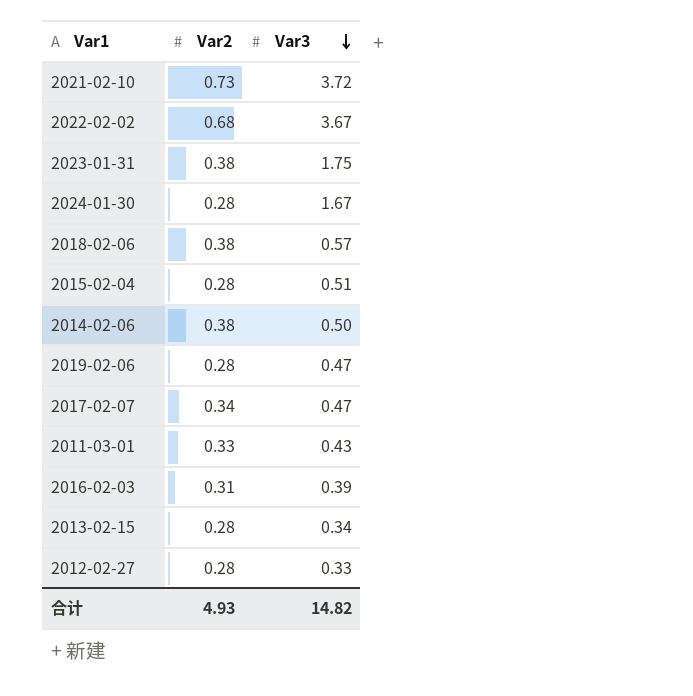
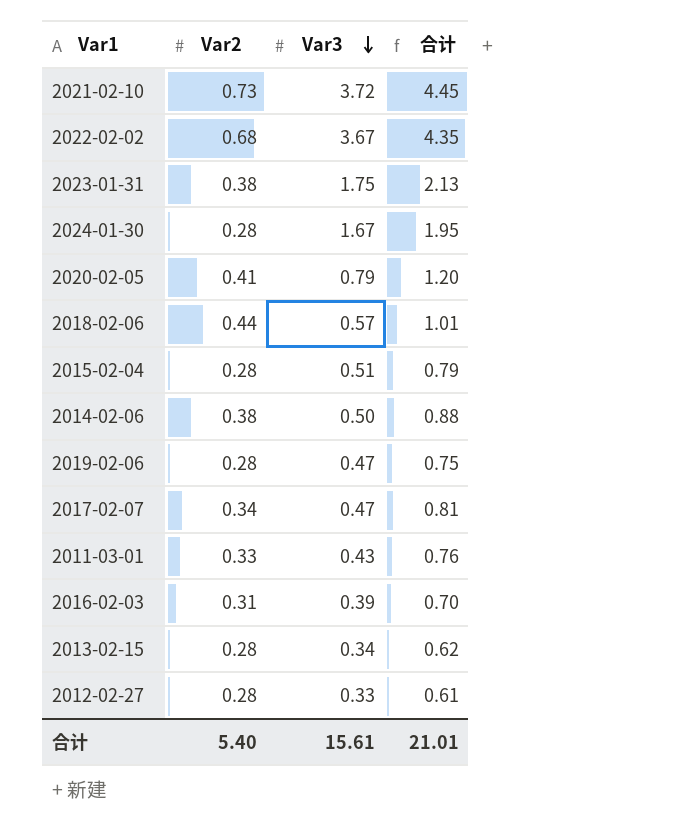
column 合计 | formula: none -> [Var2] + [Var3]
row 2020-02-05: none -> 0.41 | 0.79 | 1.20
2018-02-06 | Var2: 0.38 -> 0.44
合计 | Var2: 4.93 -> 5.40
合计 | Var3: 14.82 -> 15.61

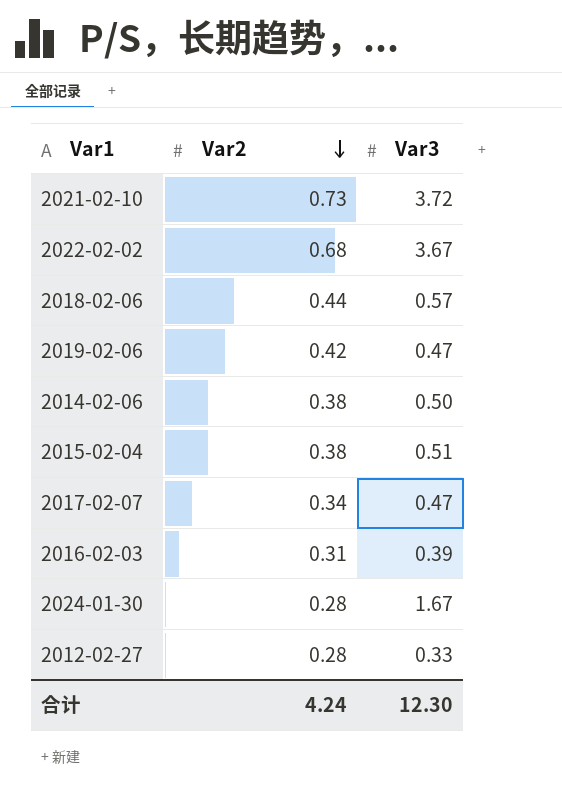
row order: Var3 descending -> Var2 descending
column 合计 | formula: [Var2] + [Var3] -> none
row 2023-01-31: 0.38 | 1.75 | 2.13 -> none
row 2020-02-05: 0.41 | 0.79 | 1.20 -> none
row 2011-03-01: 0.33 | 0.43 | 0.76 -> none
row 2013-02-15: 0.28 | 0.34 | 0.62 -> none
2019-02-06 | Var2: 0.28 -> 0.42
2015-02-04 | Var2: 0.28 -> 0.38
合计 | Var2: 5.40 -> 4.24
合计 | Var3: 15.61 -> 12.30

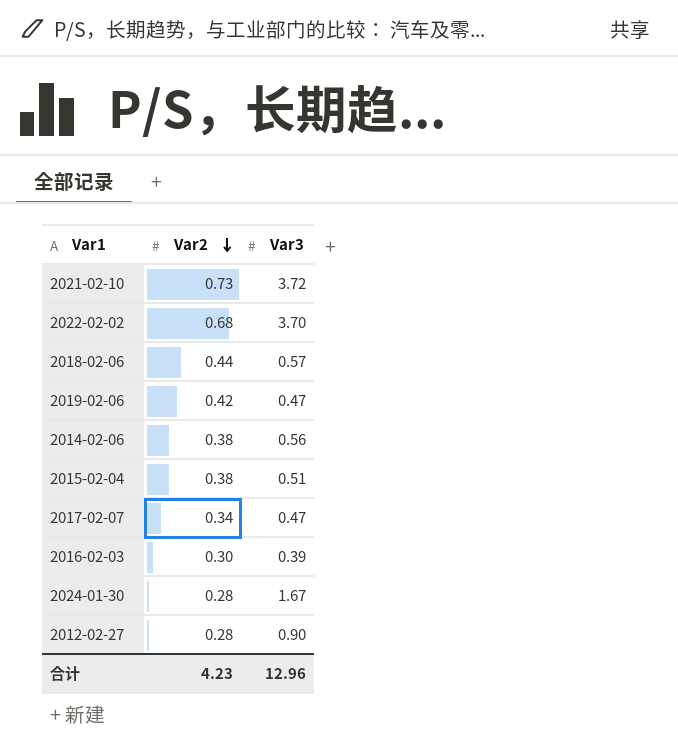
2022-02-02 | Var3: 3.67 -> 3.70
2014-02-06 | Var3: 0.50 -> 0.56
2016-02-03 | Var2: 0.31 -> 0.30
2012-02-27 | Var3: 0.33 -> 0.90
合计 | Var2: 4.24 -> 4.23
合计 | Var3: 12.30 -> 12.96

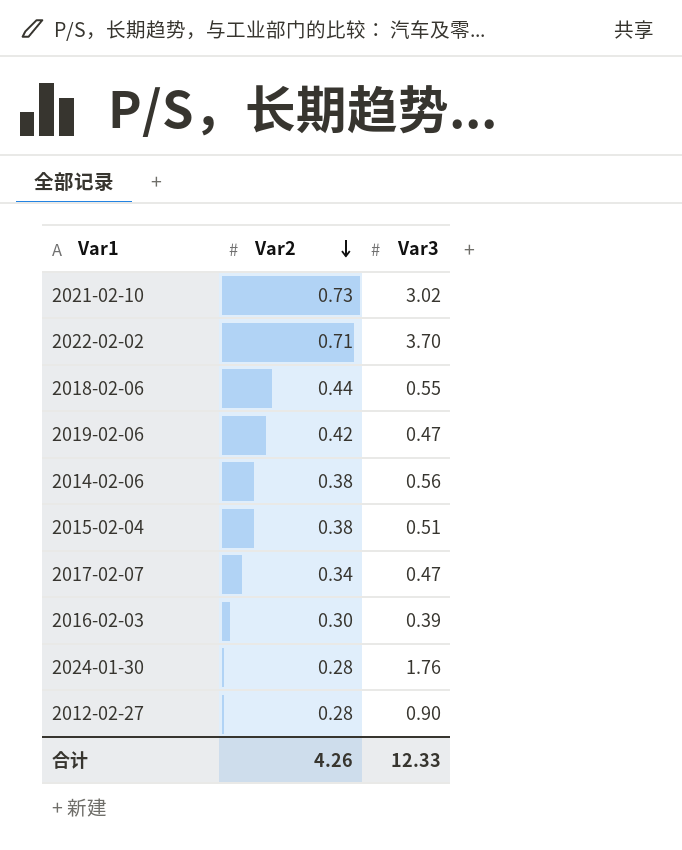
2021-02-10 | Var3: 3.72 -> 3.02
2022-02-02 | Var2: 0.68 -> 0.71
2018-02-06 | Var3: 0.57 -> 0.55
2024-01-30 | Var3: 1.67 -> 1.76
合计 | Var2: 4.23 -> 4.26
合计 | Var3: 12.96 -> 12.33

